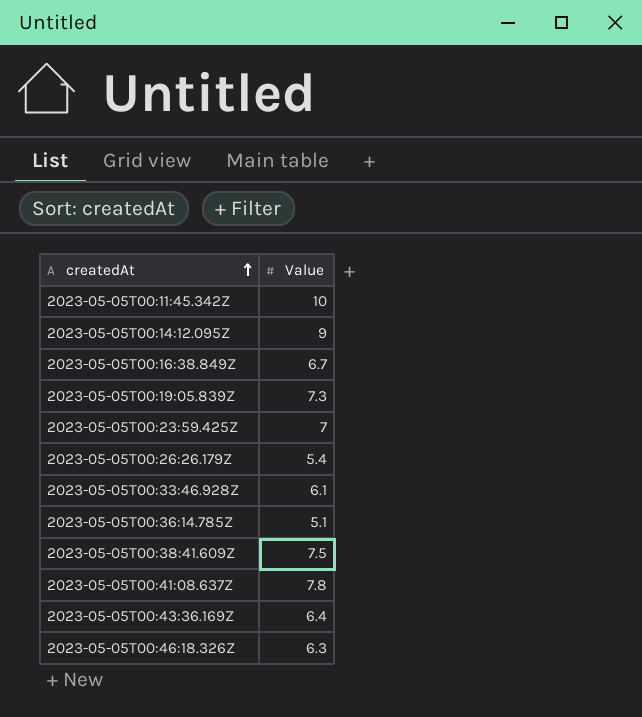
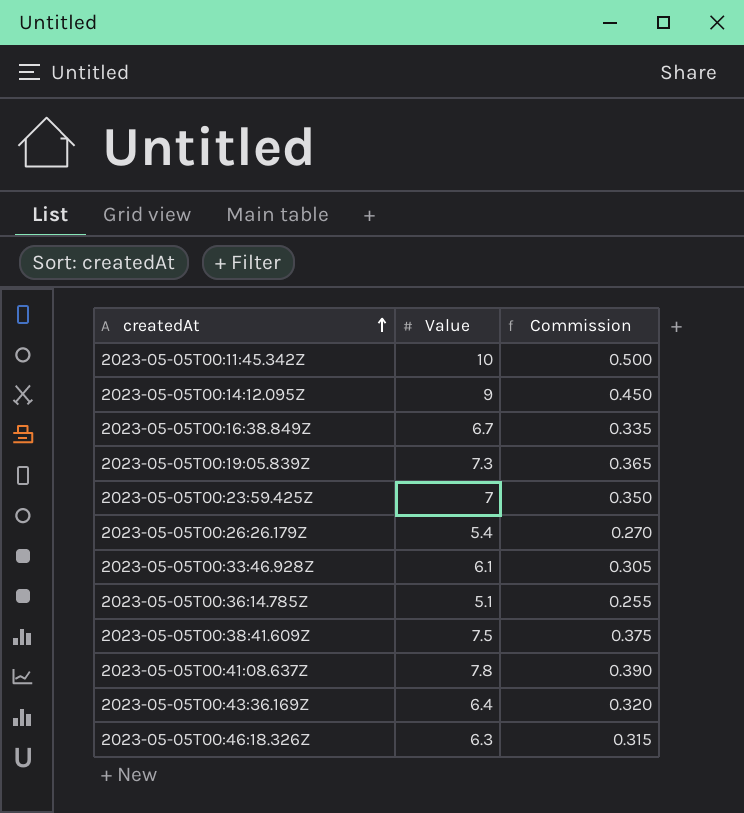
column Commission | formula: none -> [Value] * 0.05

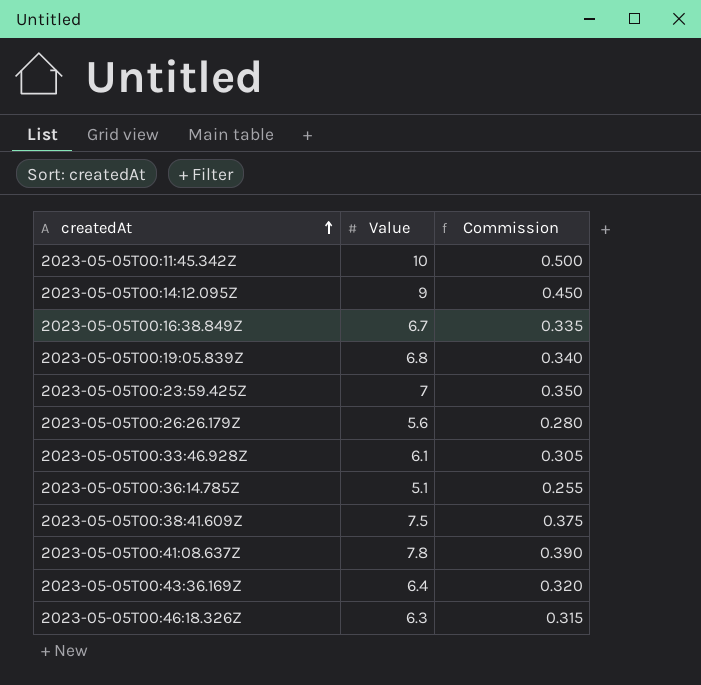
2023-05-05T00:19:05.839Z | Value: 7.3 -> 6.8
2023-05-05T00:19:05.839Z | Commission: 0.365 -> 0.340
2023-05-05T00:26:26.179Z | Value: 5.4 -> 5.6
2023-05-05T00:26:26.179Z | Commission: 0.270 -> 0.280

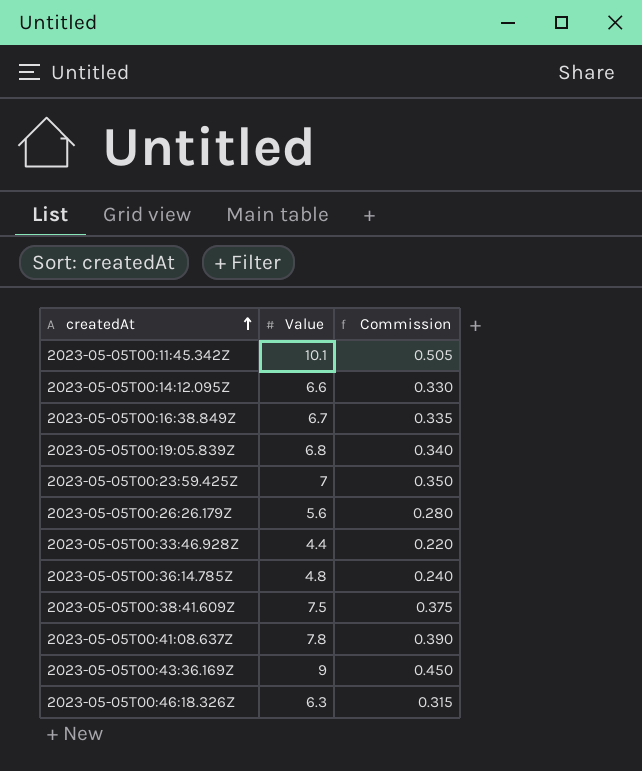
2023-05-05T00:11:45.342Z | Value: 10 -> 10.1
2023-05-05T00:11:45.342Z | Commission: 0.500 -> 0.505
2023-05-05T00:14:12.095Z | Value: 9 -> 6.6
2023-05-05T00:14:12.095Z | Commission: 0.450 -> 0.330
2023-05-05T00:33:46.928Z | Value: 6.1 -> 4.4
2023-05-05T00:33:46.928Z | Commission: 0.305 -> 0.220
2023-05-05T00:36:14.785Z | Value: 5.1 -> 4.8
2023-05-05T00:36:14.785Z | Commission: 0.255 -> 0.240
2023-05-05T00:43:36.169Z | Value: 6.4 -> 9
2023-05-05T00:43:36.169Z | Commission: 0.320 -> 0.450

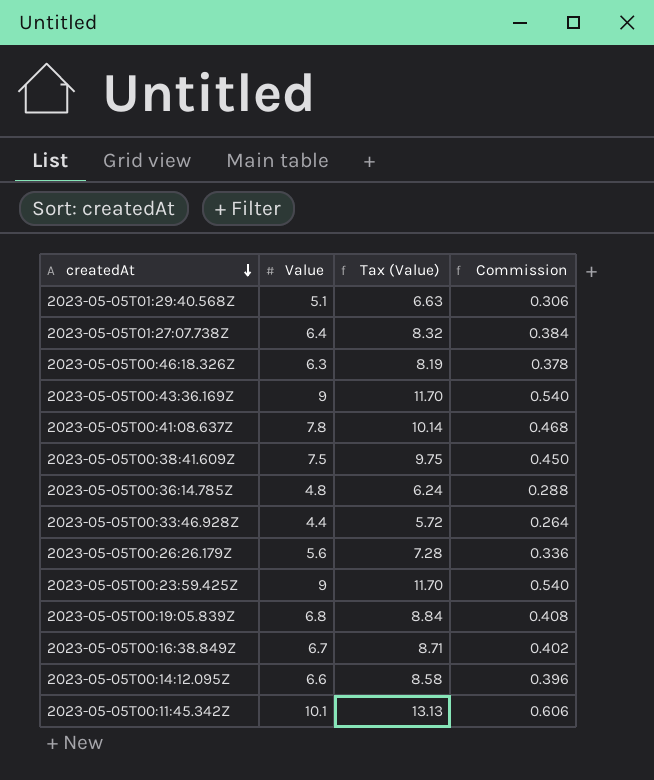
row order: createdAt ascending -> createdAt descending
column Tax (Value) | formula: none -> [Value] * 1.3
column Commission | formula: [Value] * 0.05 -> [Value] * 0.06
row 2023-05-05T01:29:40.568Z: none -> 5.1 | 6.63 | 0.306
row 2023-05-05T01:27:07.738Z: none -> 6.4 | 8.32 | 0.384
2023-05-05T00:23:59.425Z | Value: 7 -> 9

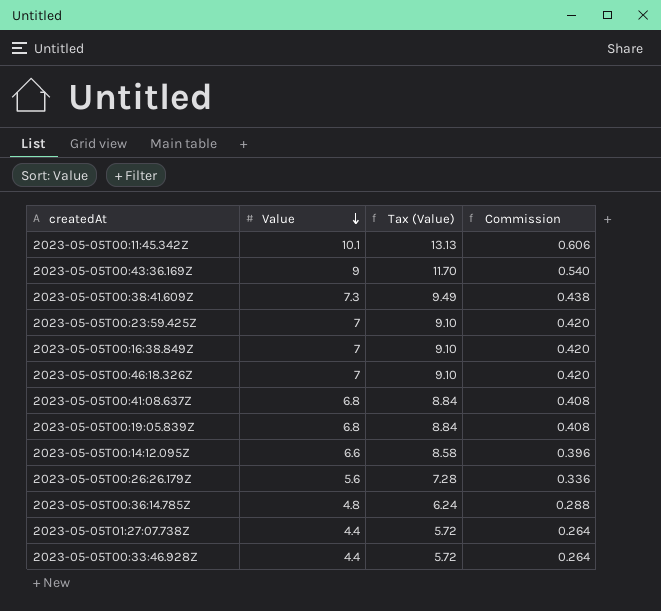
row order: createdAt descending -> Value descending
row 2023-05-05T01:29:40.568Z: 5.1 | 6.63 | 0.306 -> none
2023-05-05T00:38:41.609Z | Value: 7.5 -> 7.3
2023-05-05T00:38:41.609Z | Tax (Value): 9.75 -> 9.49
2023-05-05T00:38:41.609Z | Commission: 0.450 -> 0.438
2023-05-05T00:23:59.425Z | Value: 9 -> 7
2023-05-05T00:23:59.425Z | Tax (Value): 11.70 -> 9.10
2023-05-05T00:23:59.425Z | Commission: 0.540 -> 0.420
2023-05-05T00:16:38.849Z | Value: 6.7 -> 7
2023-05-05T00:16:38.849Z | Tax (Value): 8.71 -> 9.10
2023-05-05T00:16:38.849Z | Commission: 0.402 -> 0.420
2023-05-05T00:46:18.326Z | Value: 6.3 -> 7
2023-05-05T00:46:18.326Z | Tax (Value): 8.19 -> 9.10
2023-05-05T00:46:18.326Z | Commission: 0.378 -> 0.420
2023-05-05T00:41:08.637Z | Value: 7.8 -> 6.8
2023-05-05T00:41:08.637Z | Tax (Value): 10.14 -> 8.84
2023-05-05T00:41:08.637Z | Commission: 0.468 -> 0.408
2023-05-05T01:27:07.738Z | Value: 6.4 -> 4.4
2023-05-05T01:27:07.738Z | Tax (Value): 8.32 -> 5.72
2023-05-05T01:27:07.738Z | Commission: 0.384 -> 0.264

